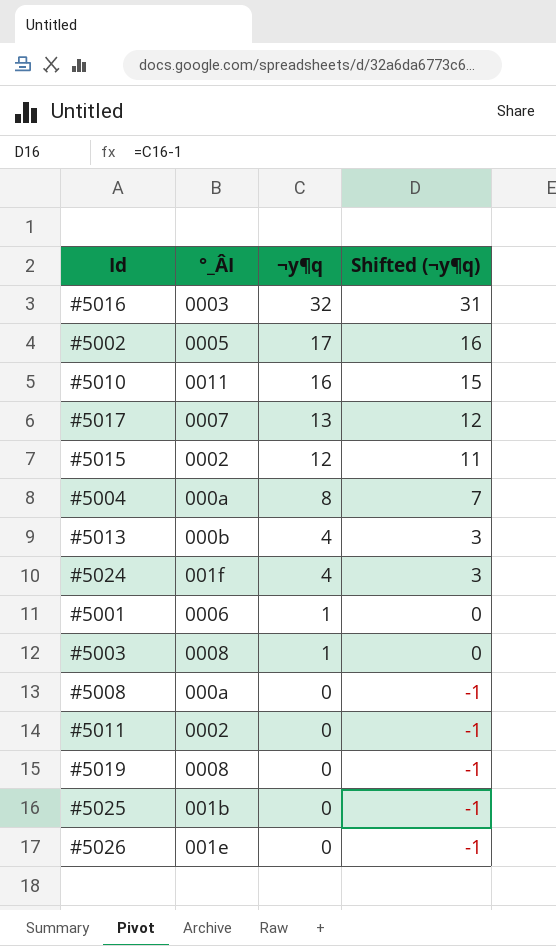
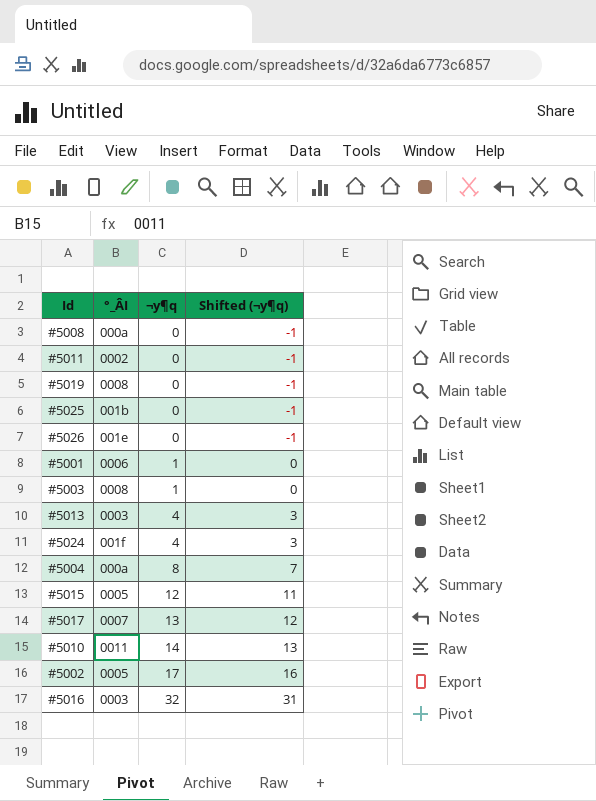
row order: ¬y¶q descending -> ¬y¶q ascending
#5013 | °_ÂI: 000b -> 0003
#5015 | °_ÂI: 0002 -> 0005
#5010 | ¬y¶q: 16 -> 14
#5010 | Shifted (¬y¶q): 15 -> 13

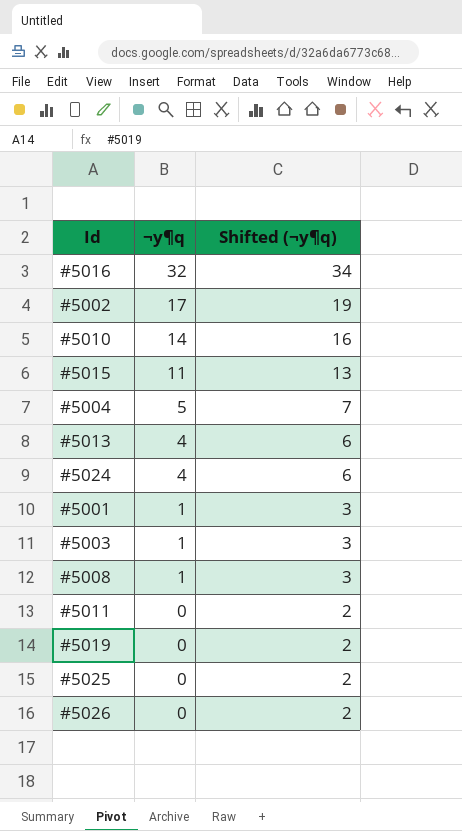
row order: ¬y¶q ascending -> ¬y¶q descending
column °_ÂI | position: 2 -> none
column Shifted (¬y¶q) | formula: [¬y¶q] - 1 -> [¬y¶q] + 2
row #5017: 0007 | 13 | 12 -> none
#5015 | ¬y¶q: 12 -> 11
#5004 | ¬y¶q: 8 -> 5
#5008 | ¬y¶q: 0 -> 1

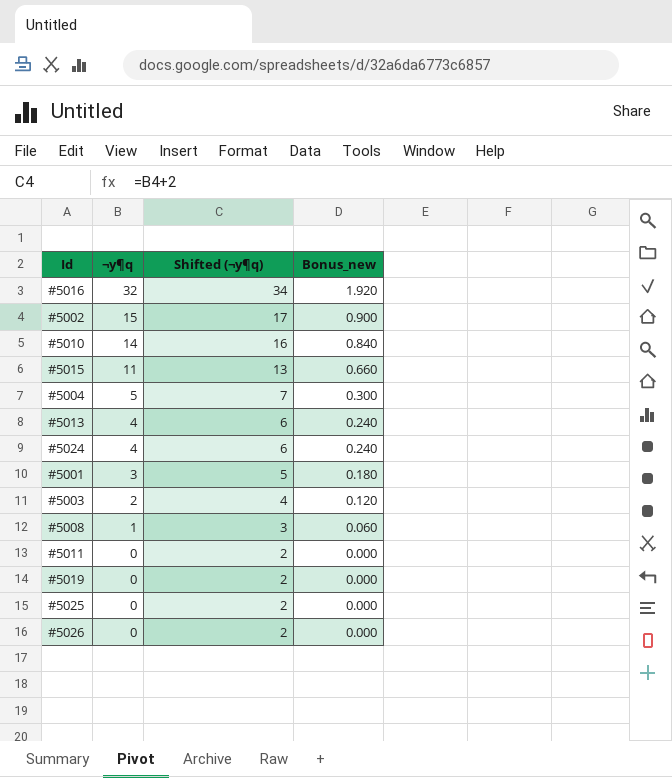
column Bonus_new | formula: none -> [¬y¶q] * 0.06
#5002 | ¬y¶q: 17 -> 15
#5002 | Shifted (¬y¶q): 19 -> 17
#5001 | ¬y¶q: 1 -> 3
#5001 | Shifted (¬y¶q): 3 -> 5
#5003 | ¬y¶q: 1 -> 2
#5003 | Shifted (¬y¶q): 3 -> 4

